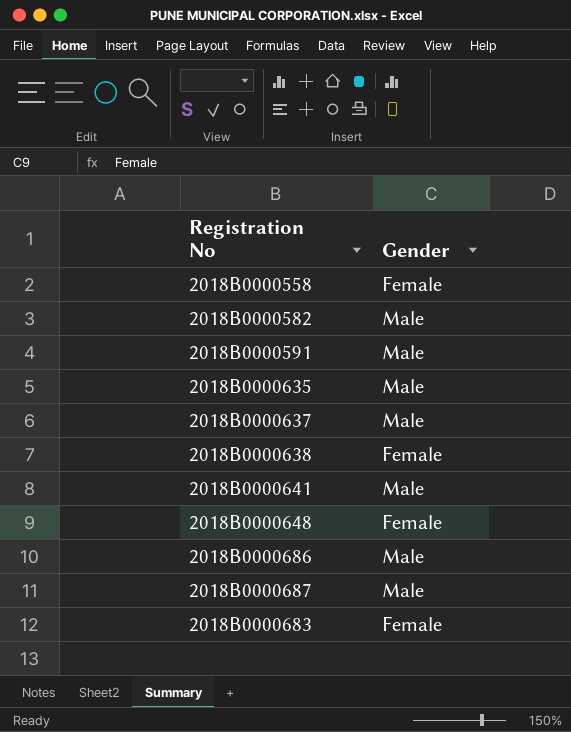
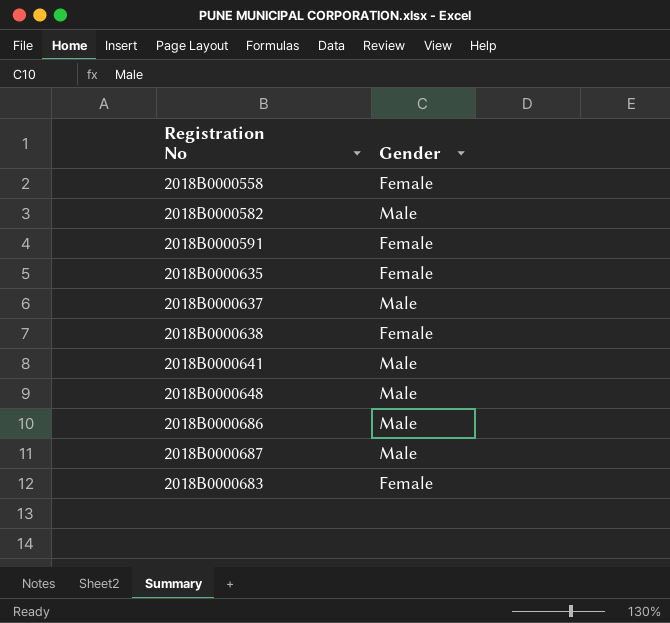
2018B0000591 | Gender: Male -> Female
2018B0000635 | Gender: Male -> Female
2018B0000648 | Gender: Female -> Male

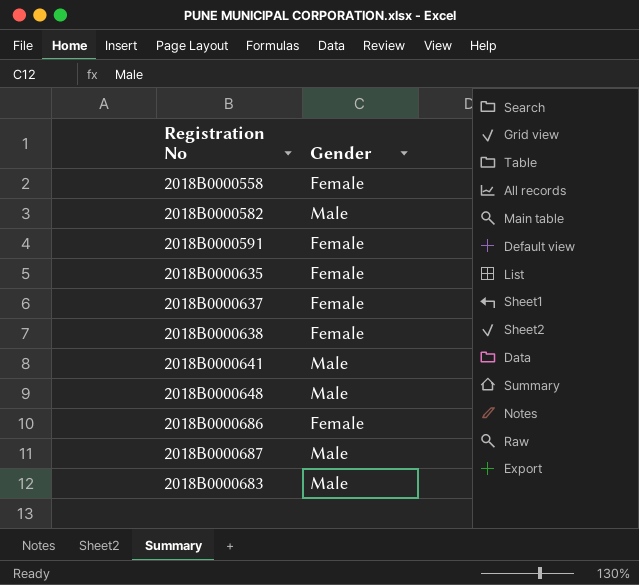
2018B0000637 | Gender: Male -> Female
2018B0000686 | Gender: Male -> Female
2018B0000683 | Gender: Female -> Male

